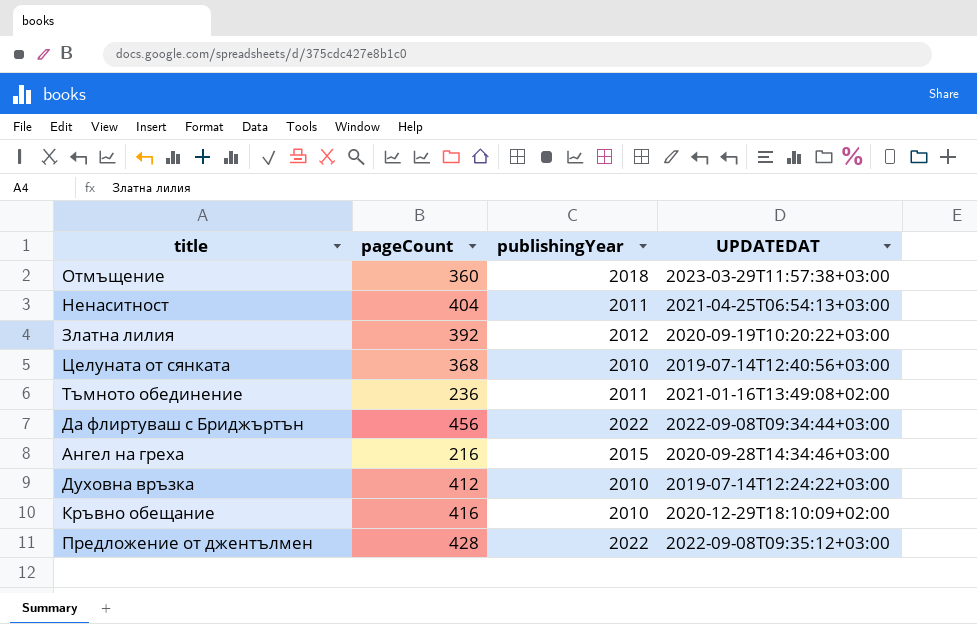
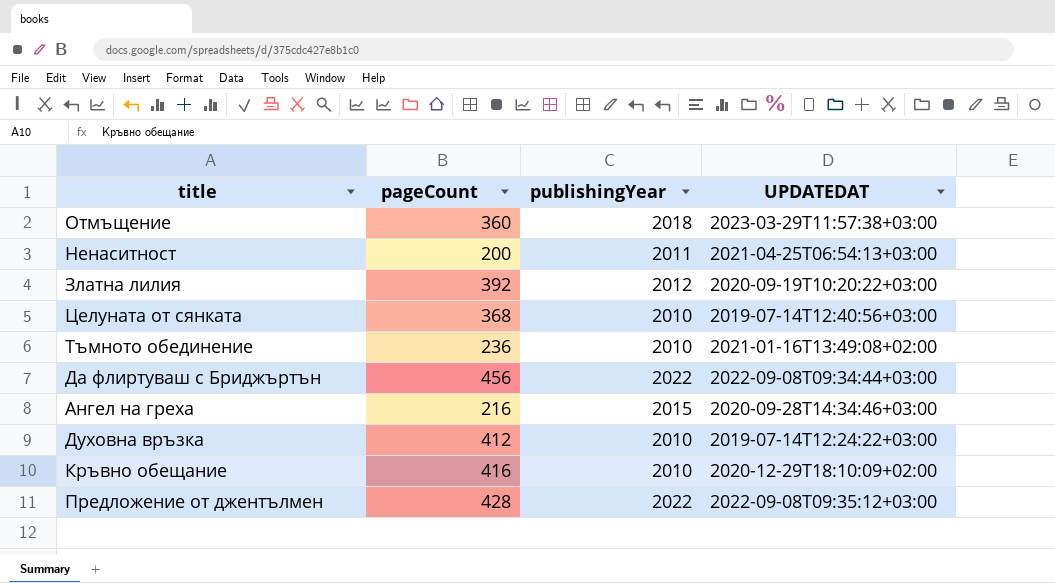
Ненаситност | pageCount: 404 -> 200
Тъмното обединение | publishingYear: 2011 -> 2010

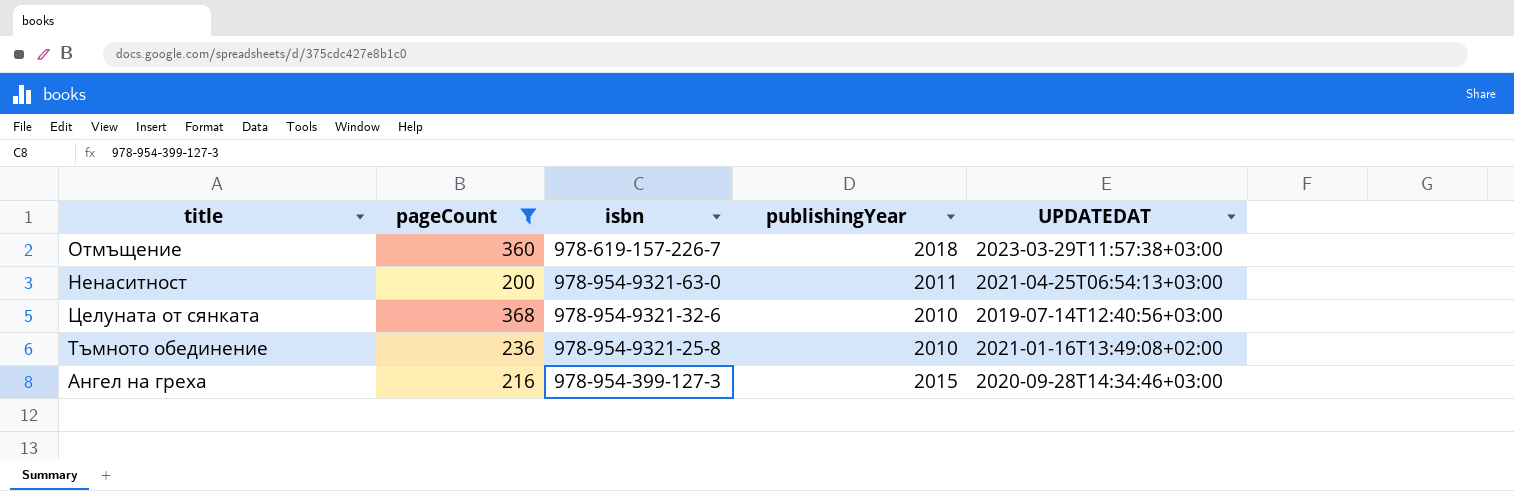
filter: none -> pageCount <= 368
column isbn | position: none -> 3

